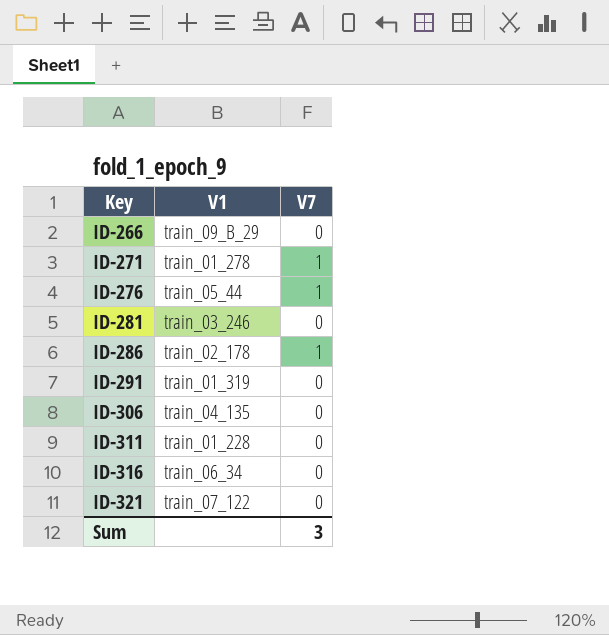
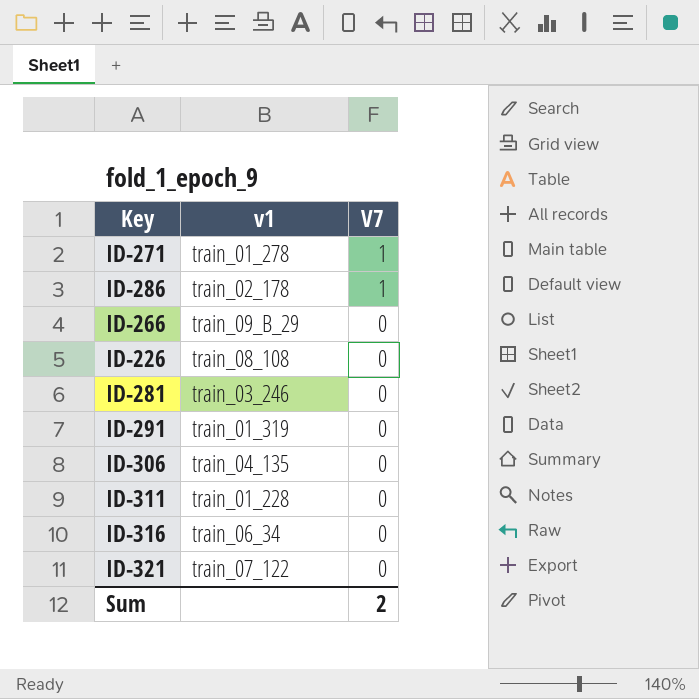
row order: Key ascending -> V7 descending
column name: V1 -> v1
row ID-276: train_05_44 | 1 -> none
row ID-226: none -> train_08_108 | 0
Sum | V7: 3 -> 2

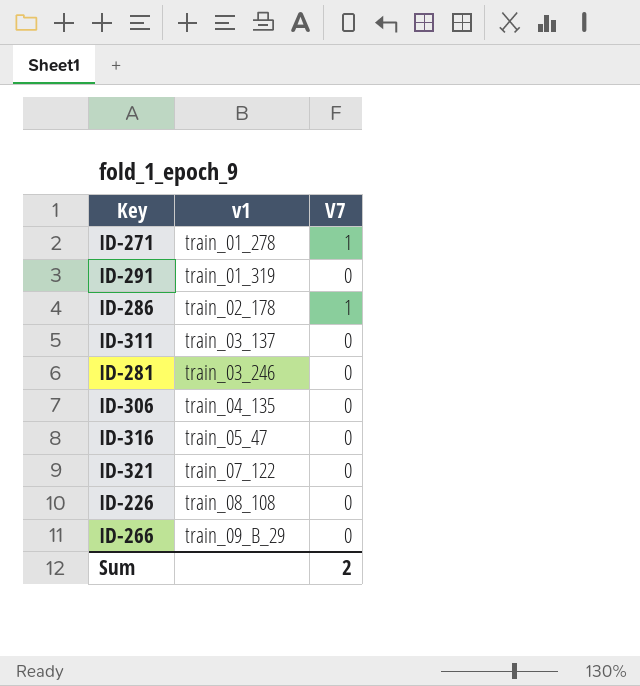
row order: V7 descending -> v1 ascending
ID-311 | v1: train_01_228 -> train_03_137
ID-316 | v1: train_06_34 -> train_05_47

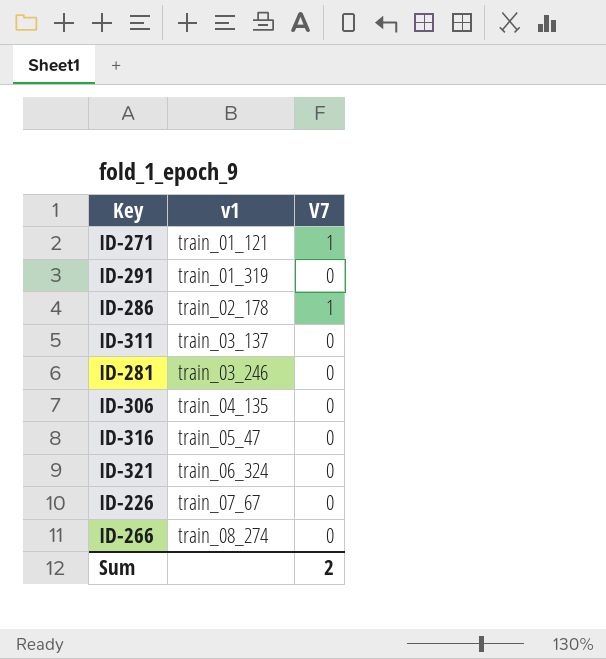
ID-271 | v1: train_01_278 -> train_01_121
ID-321 | v1: train_07_122 -> train_06_324
ID-226 | v1: train_08_108 -> train_07_67
ID-266 | v1: train_09_B_29 -> train_08_274

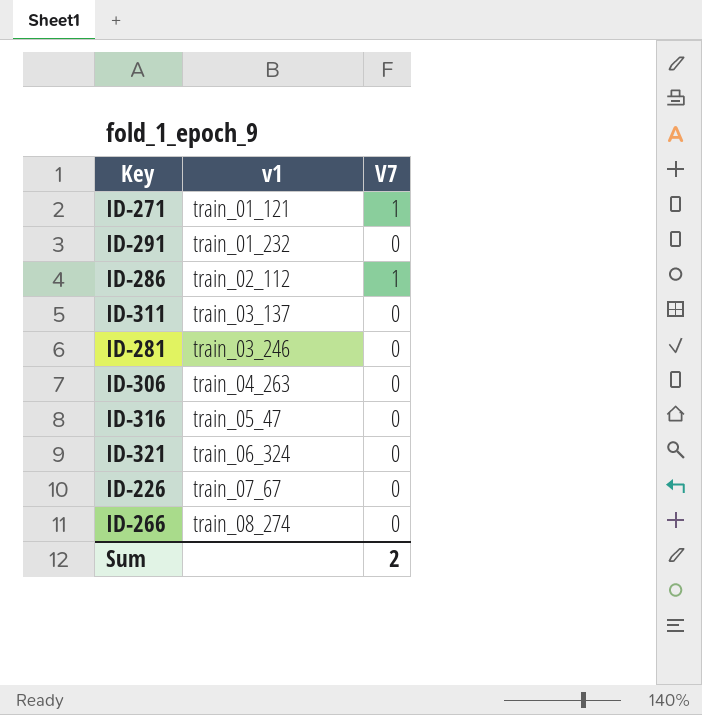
ID-291 | v1: train_01_319 -> train_01_232
ID-286 | v1: train_02_178 -> train_02_112
ID-306 | v1: train_04_135 -> train_04_263

